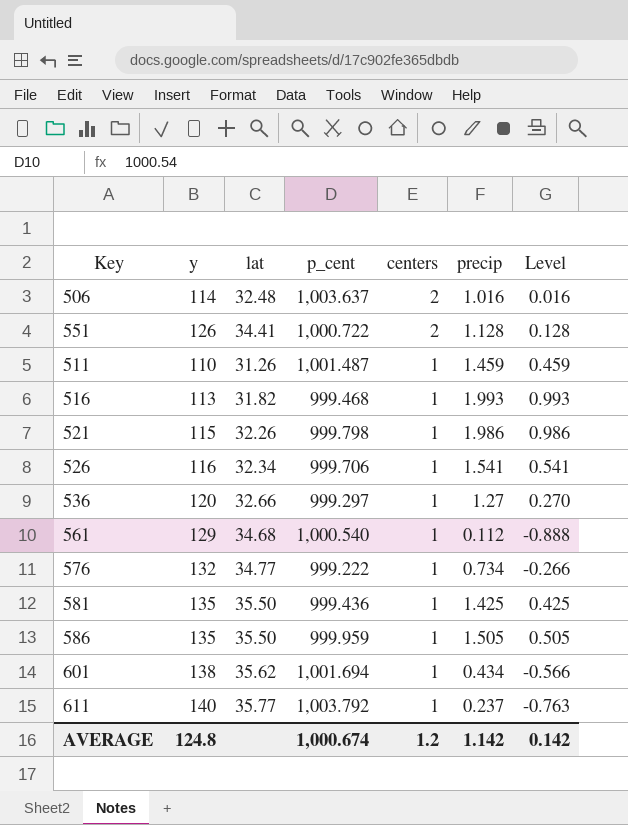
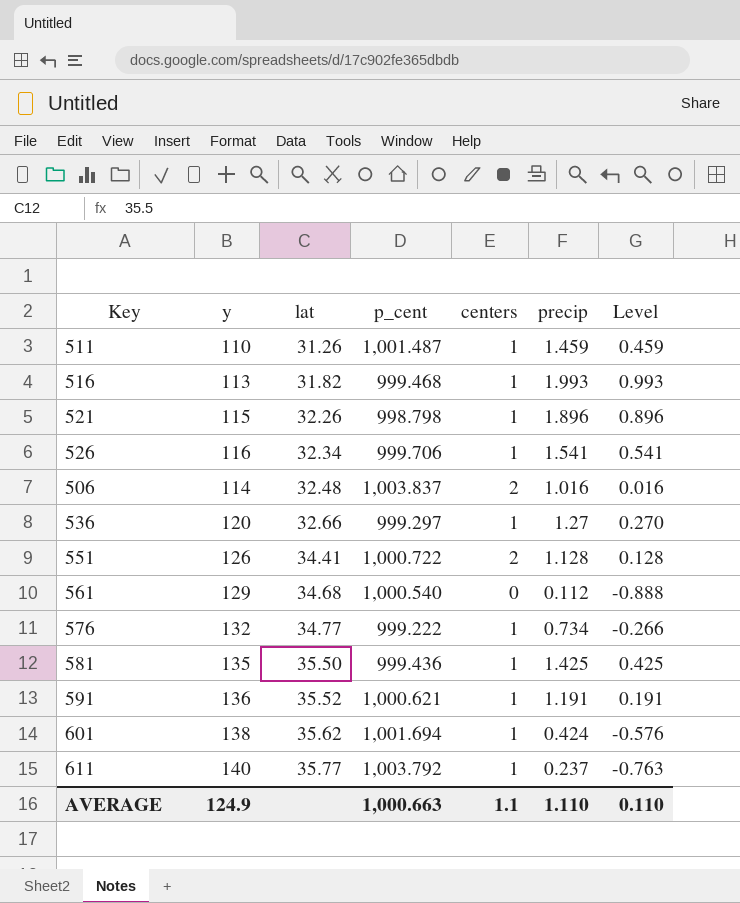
row order: centers descending -> lat ascending
row 586: 135 | 35.50 | 999.959 | 1 | 1.505 | 0.505 -> none
521 | p_cent: 999.798 -> 998.798
521 | precip: 1.986 -> 1.896
521 | Level: 0.986 -> 0.896
506 | p_cent: 1,003.637 -> 1,003.837
561 | centers: 1 -> 0
row 591: none -> 136 | 35.52 | 1,000.621 | 1 | 1.191 | 0.191
601 | precip: 0.434 -> 0.424
601 | Level: -0.566 -> -0.576
AVERAGE | y: 124.8 -> 124.9
AVERAGE | p_cent: 1,000.674 -> 1,000.663
AVERAGE | centers: 1.2 -> 1.1
AVERAGE | precip: 1.142 -> 1.110
AVERAGE | Level: 0.142 -> 0.110

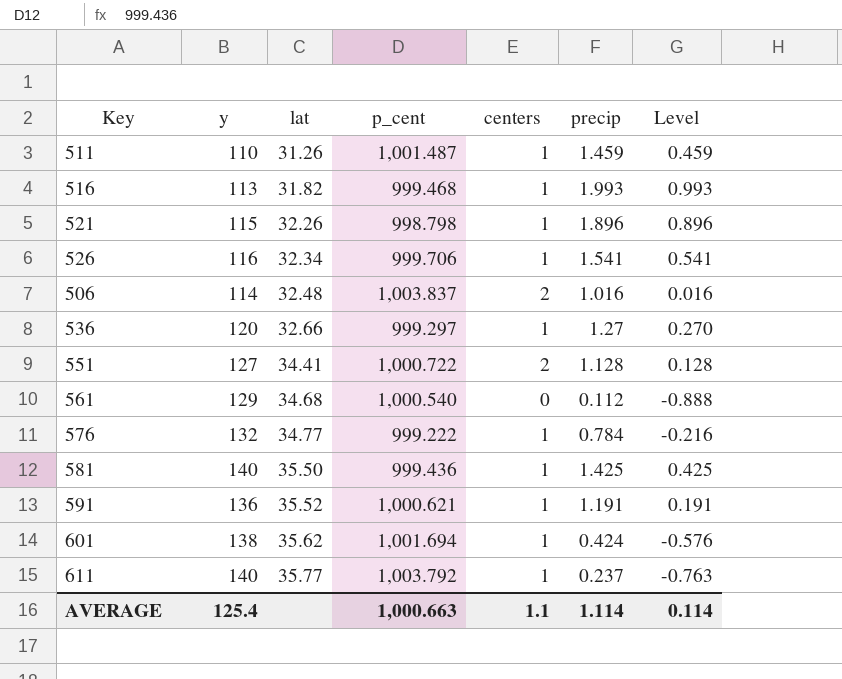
551 | y: 126 -> 127
576 | precip: 0.734 -> 0.784
576 | Level: -0.266 -> -0.216
581 | y: 135 -> 140
AVERAGE | y: 124.9 -> 125.4
AVERAGE | precip: 1.110 -> 1.114
AVERAGE | Level: 0.110 -> 0.114

